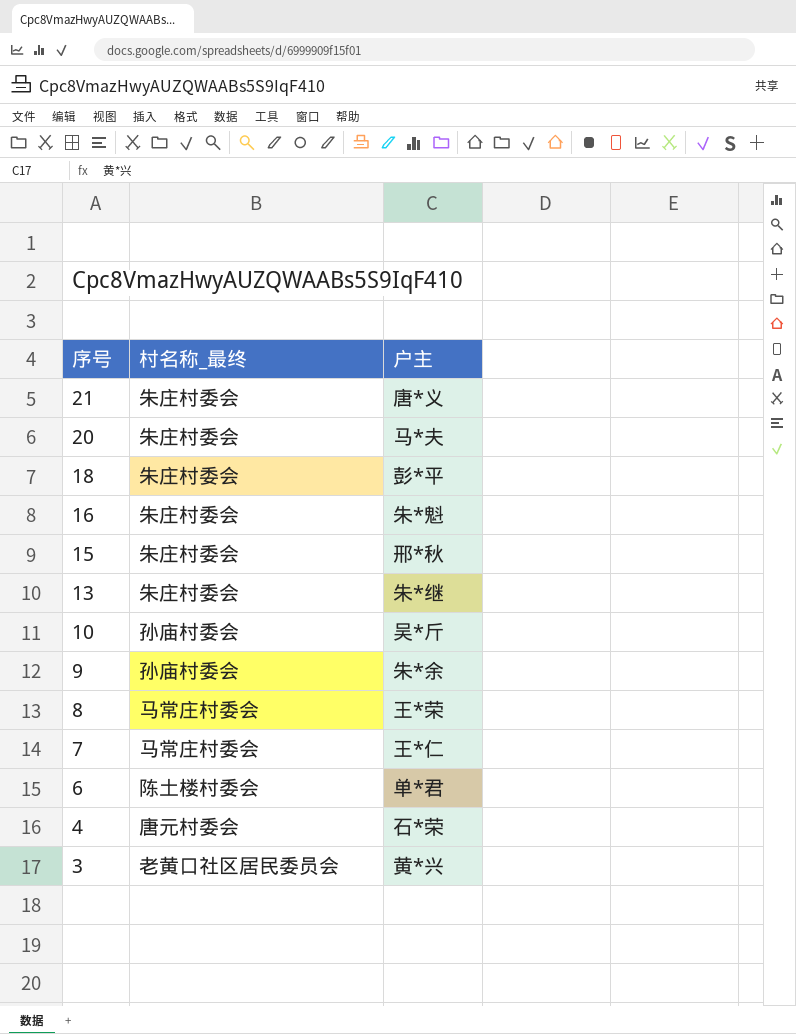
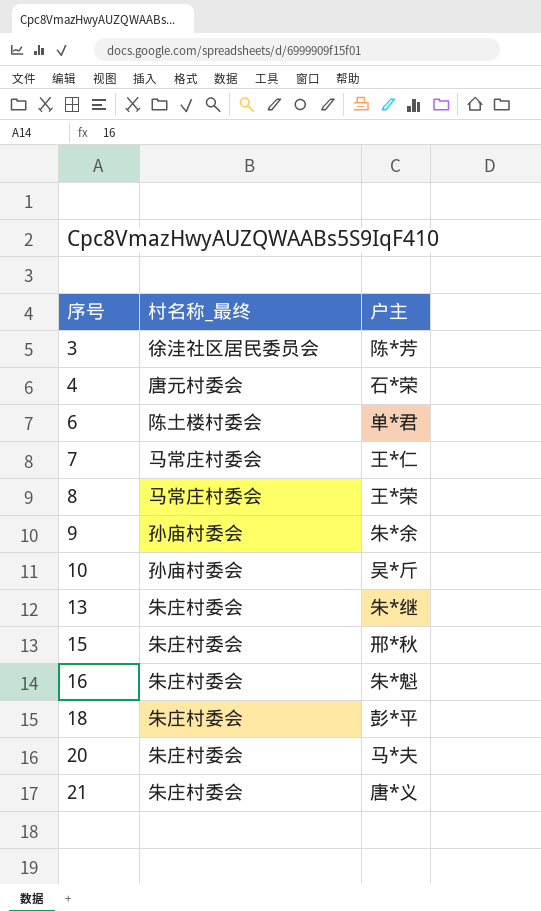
row order: 序号 descending -> 序号 ascending
3 | 村名称_最终: 老黄口社区居民委员会 -> 徐洼社区居民委员会
3 | 户主: 黄*兴 -> 陈*芳

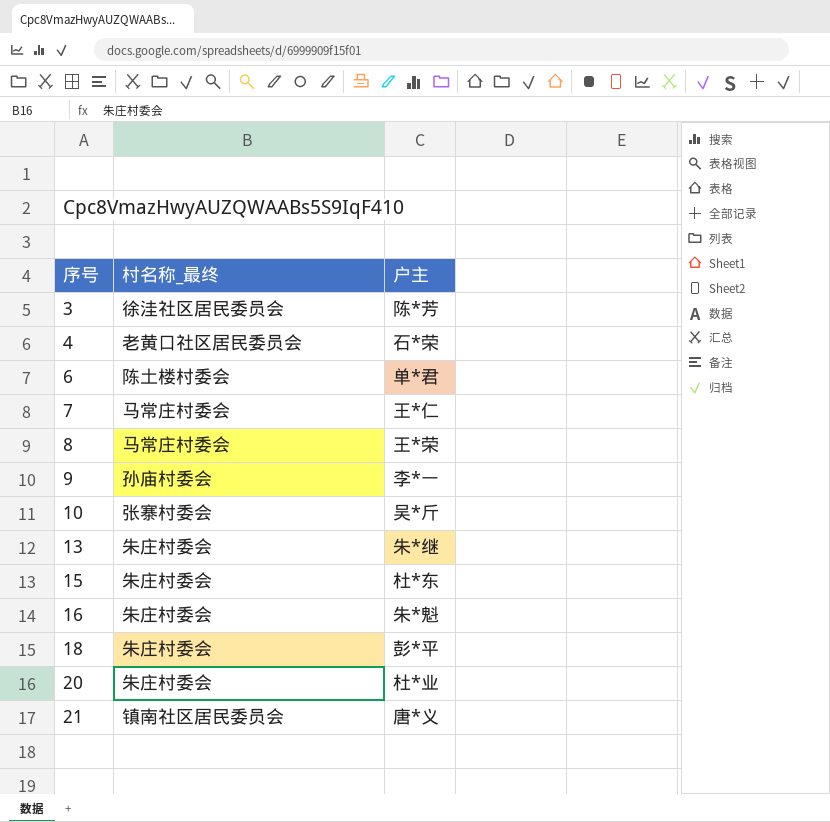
4 | 村名称_最终: 唐元村委会 -> 老黄口社区居民委员会
9 | 户主: 朱*余 -> 李*一
10 | 村名称_最终: 孙庙村委会 -> 张寨村委会
15 | 户主: 邢*秋 -> 杜*东
20 | 户主: 马*夫 -> 杜*业
21 | 村名称_最终: 朱庄村委会 -> 镇南社区居民委员会

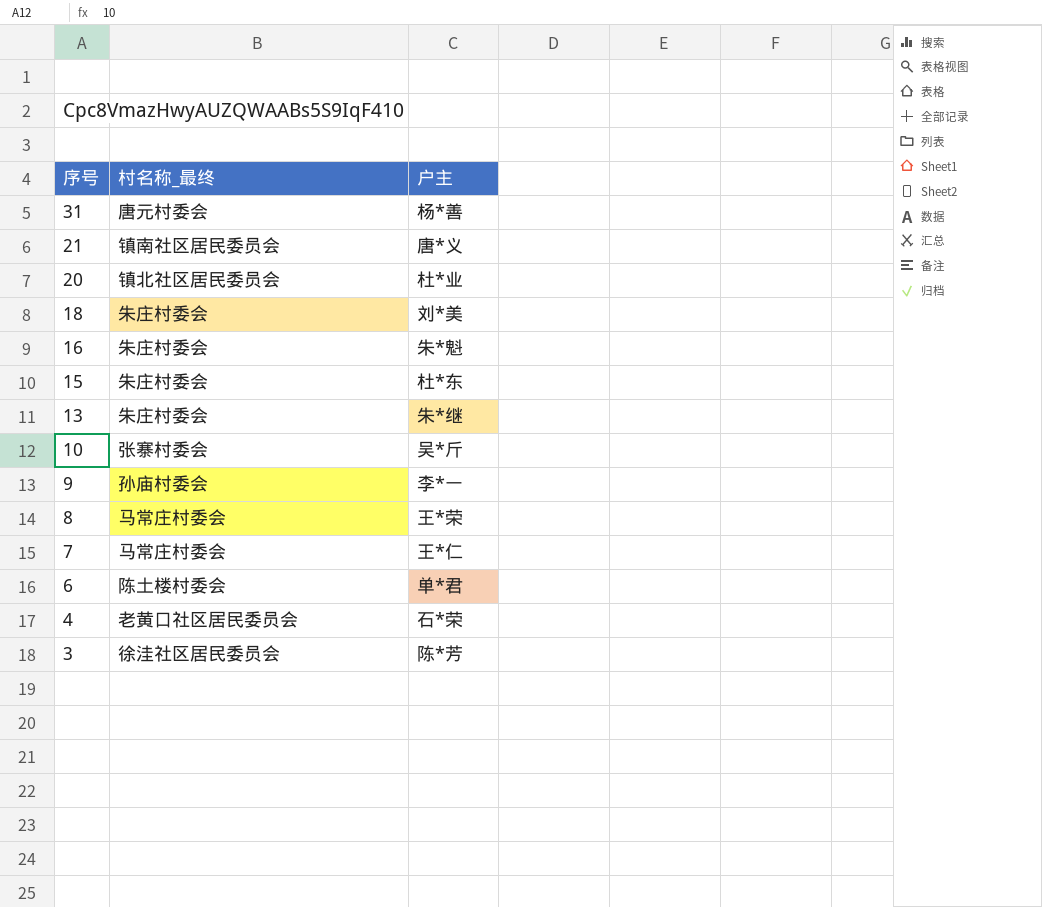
row order: 序号 ascending -> 序号 descending
row 31: none -> 唐元村委会 | 杨*善
20 | 村名称_最终: 朱庄村委会 -> 镇北社区居民委员会
18 | 户主: 彭*平 -> 刘*美

